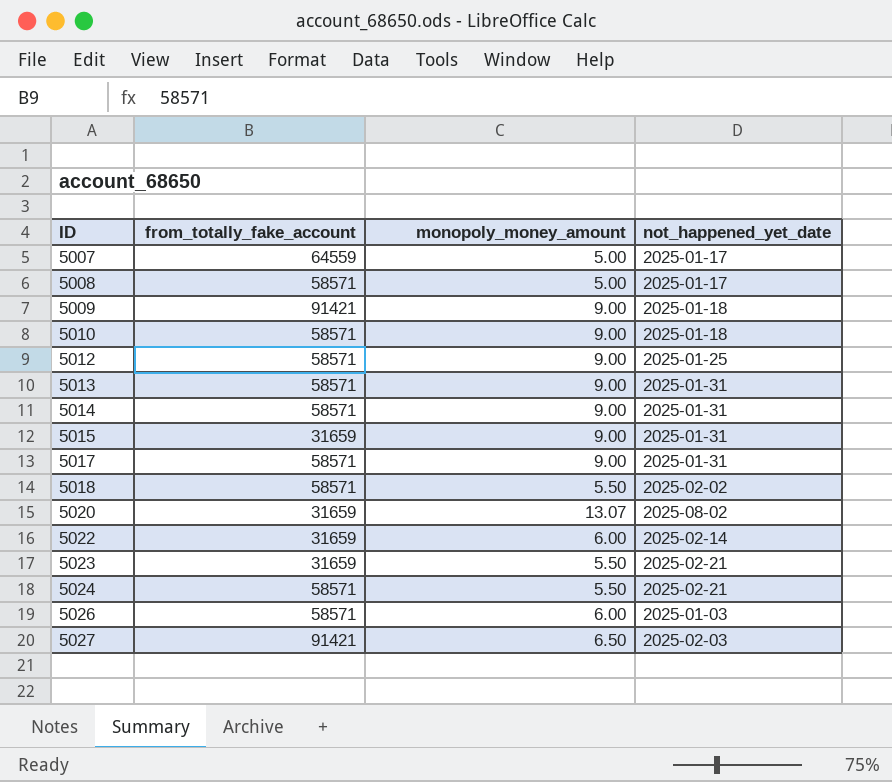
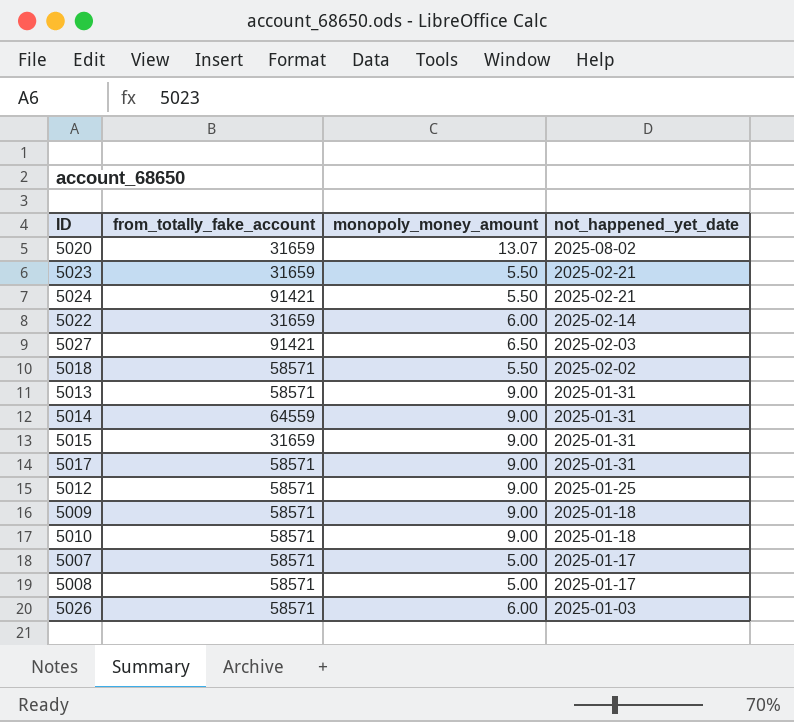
row order: ID ascending -> not_happened_yet_date descending
5024 | from_totally_fake_account: 58571 -> 91421
5014 | from_totally_fake_account: 58571 -> 64559
5009 | from_totally_fake_account: 91421 -> 58571
5007 | from_totally_fake_account: 64559 -> 58571

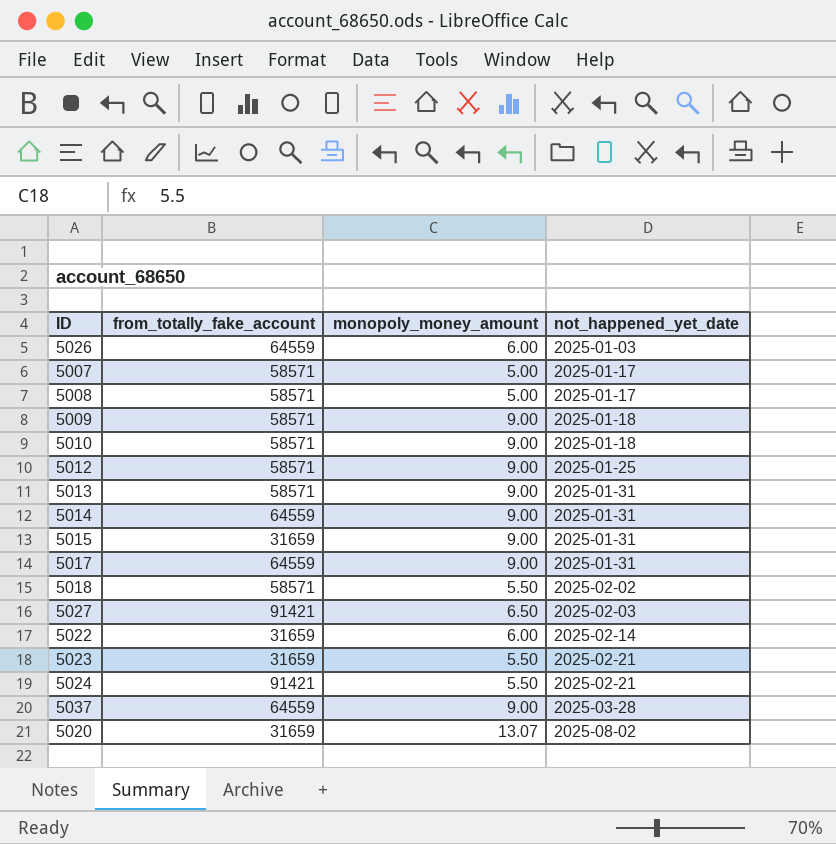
row order: not_happened_yet_date descending -> not_happened_yet_date ascending
5026 | from_totally_fake_account: 58571 -> 64559
5017 | from_totally_fake_account: 58571 -> 64559
row 5037: none -> 64559 | 9.00 | 2025-03-28

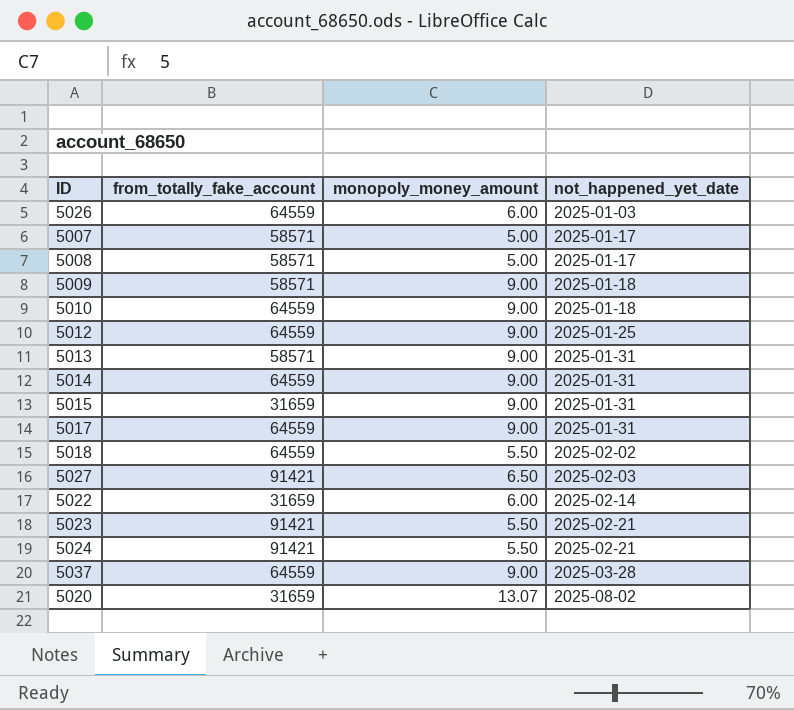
5010 | from_totally_fake_account: 58571 -> 64559
5012 | from_totally_fake_account: 58571 -> 64559
5018 | from_totally_fake_account: 58571 -> 64559
5023 | from_totally_fake_account: 31659 -> 91421

